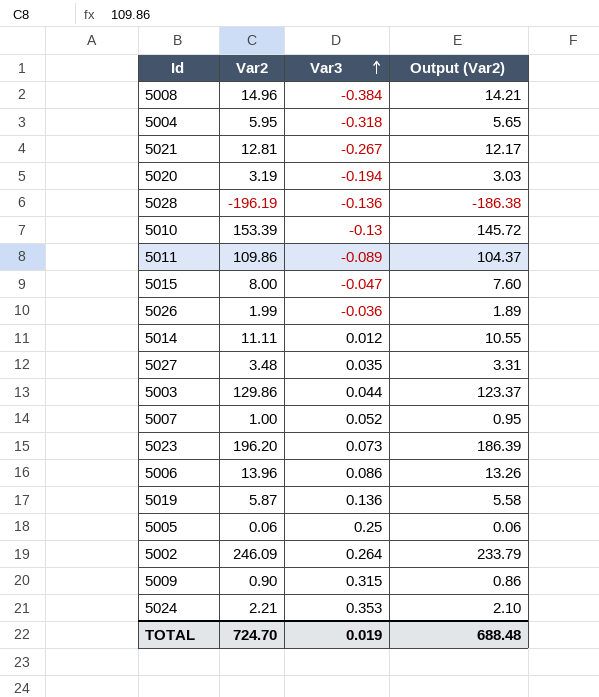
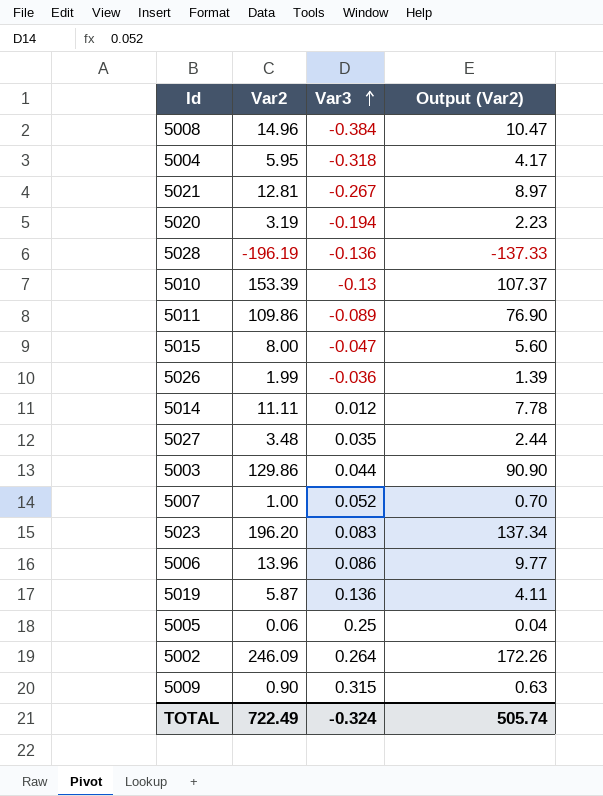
column Output (Var2) | formula: [Var2] * 0.95 -> [Var2] * 0.7
row 5024: 2.21 | 0.353 | 2.10 -> none
5023 | Var3: 0.073 -> 0.083
TOTAL | Var2: 724.70 -> 722.49
TOTAL | Var3: 0.019 -> -0.324
TOTAL | Output (Var2): 688.48 -> 505.74

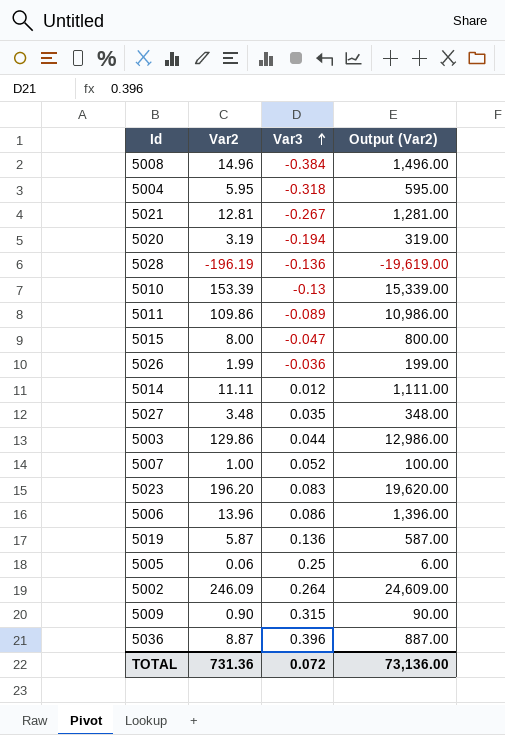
column Output (Var2) | formula: [Var2] * 0.7 -> [Var2] * 100
row 5036: none -> 8.87 | 0.396 | 887.00
TOTAL | Var2: 722.49 -> 731.36
TOTAL | Var3: -0.324 -> 0.072
TOTAL | Output (Var2): 505.74 -> 73,136.00

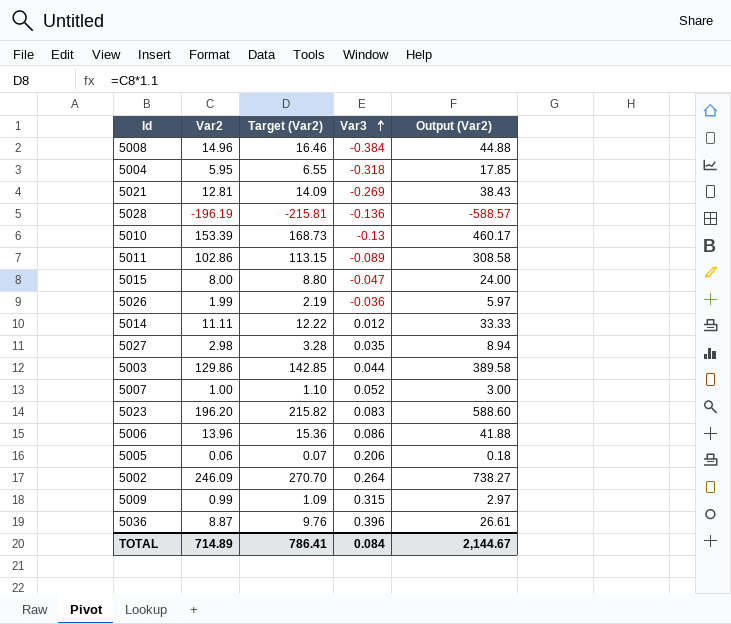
column Target (Var2) | formula: none -> [Var2] * 1.1
column Output (Var2) | formula: [Var2] * 100 -> [Var2] * 3
row 5020: 3.19 | -0.194 | 319.00 -> none
row 5019: 5.87 | 0.136 | 587.00 -> none
5021 | Var3: -0.267 -> -0.269
5011 | Var2: 109.86 -> 102.86
5027 | Var2: 3.48 -> 2.98
5005 | Var3: 0.25 -> 0.206
5009 | Var2: 0.90 -> 0.99
TOTAL | Var2: 731.36 -> 714.89
TOTAL | Var3: 0.072 -> 0.084
TOTAL | Output (Var2): 73,136.00 -> 2,144.67

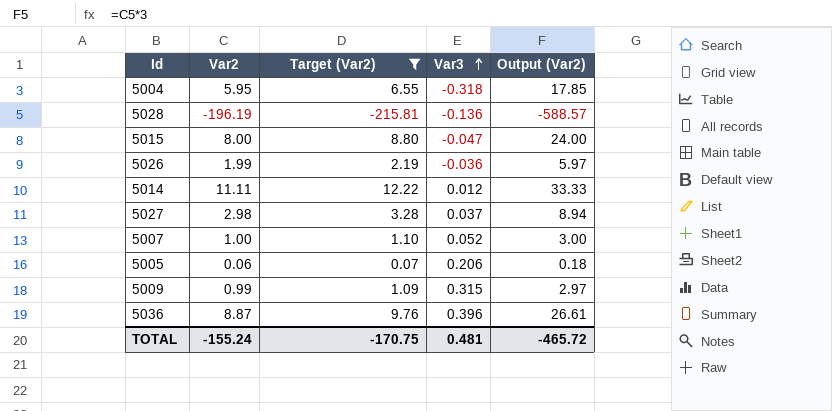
filter: none -> Target (Var2) <= 12.22
5027 | Var3: 0.035 -> 0.037
TOTAL | Var2: 714.89 -> -155.24
TOTAL | Target (Var2): 786.41 -> -170.75
TOTAL | Var3: 0.084 -> 0.481
TOTAL | Output (Var2): 2,144.67 -> -465.72

